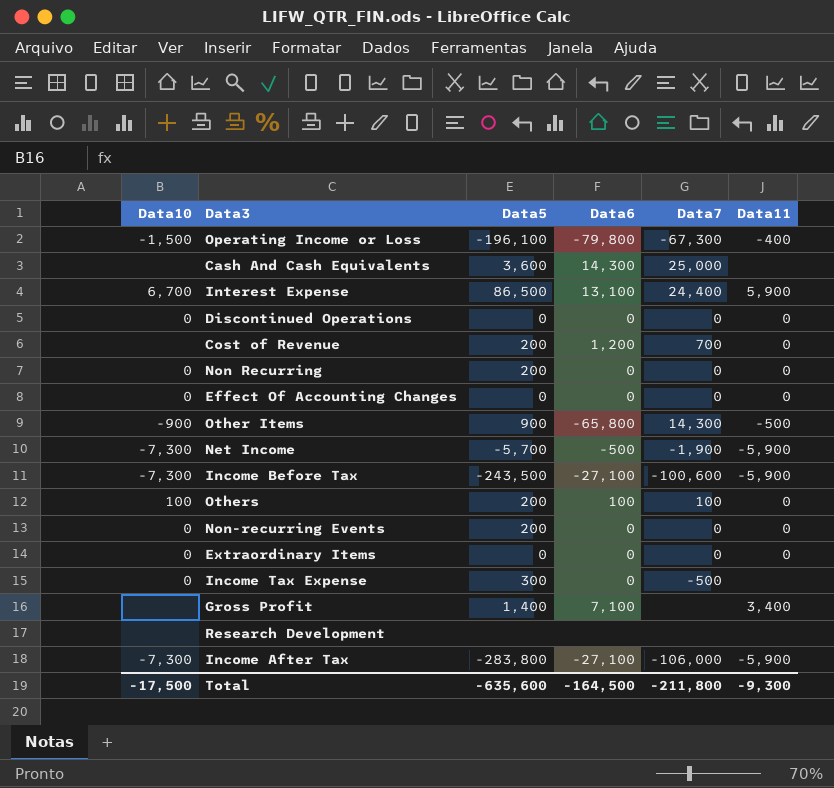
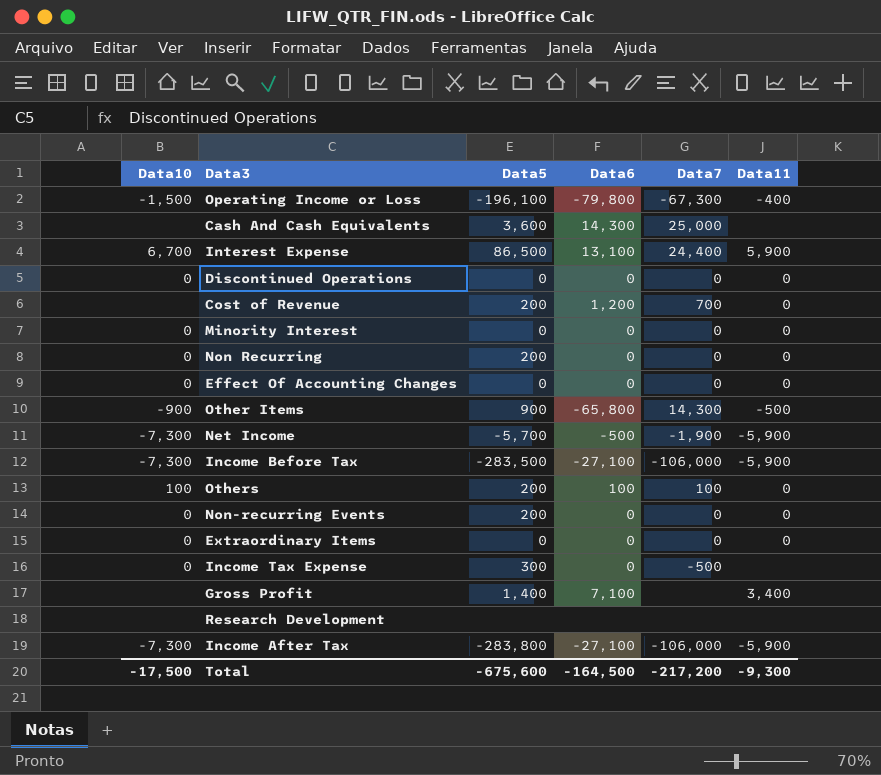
row Minority Interest: none -> 0 | 0 | 0 | 0 | 0
Income Before Tax | Data5: -243,500 -> -283,500
Income Before Tax | Data7: -100,600 -> -106,000
Total | Data5: -635,600 -> -675,600
Total | Data7: -211,800 -> -217,200

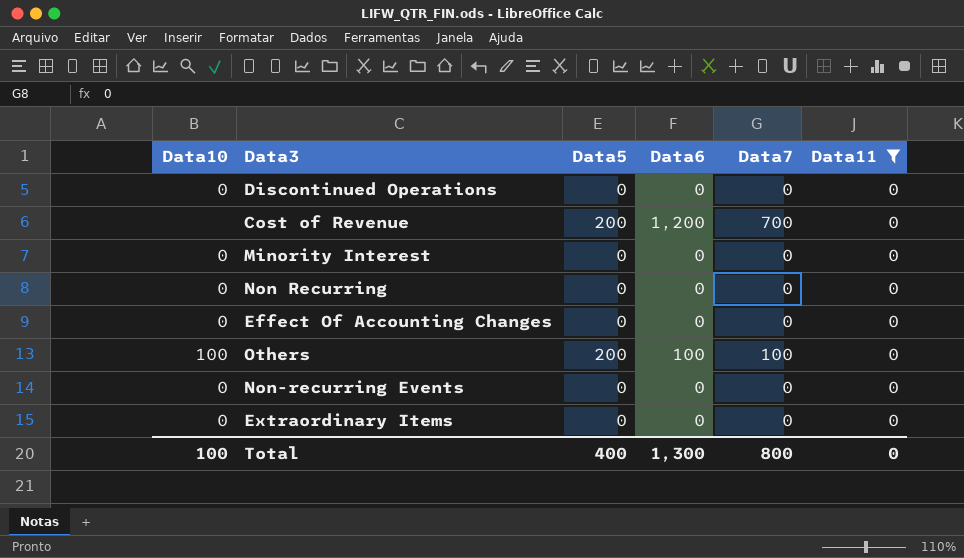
filter: none -> Data11 = 0
Non Recurring | Data5: 200 -> 0
Non-recurring Events | Data5: 200 -> 0
Total | Data10: -17,500 -> 100
Total | Data5: -675,600 -> 400
Total | Data6: -164,500 -> 1,300
Total | Data7: -217,200 -> 800
Total | Data11: -9,300 -> 0

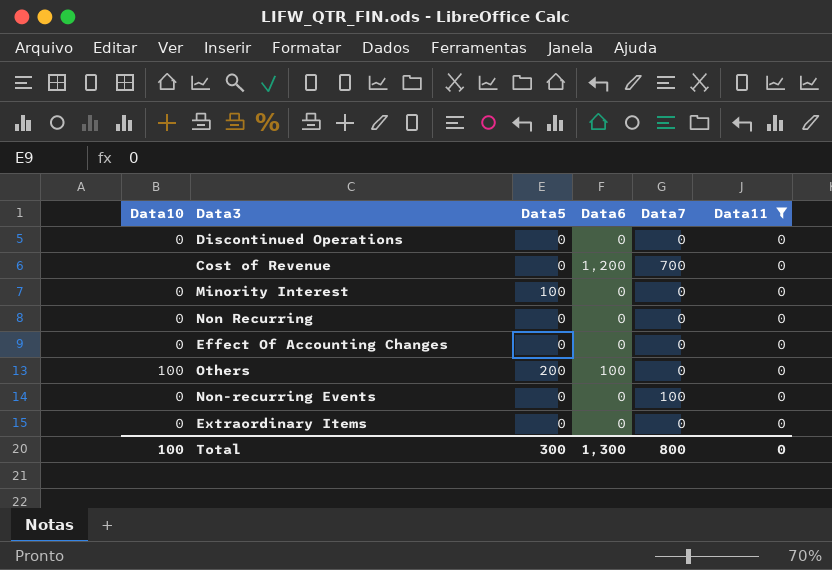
Cost of Revenue | Data5: 200 -> 0
Minority Interest | Data5: 0 -> 100
Others | Data7: 100 -> 0
Non-recurring Events | Data7: 0 -> 100
Total | Data5: 400 -> 300

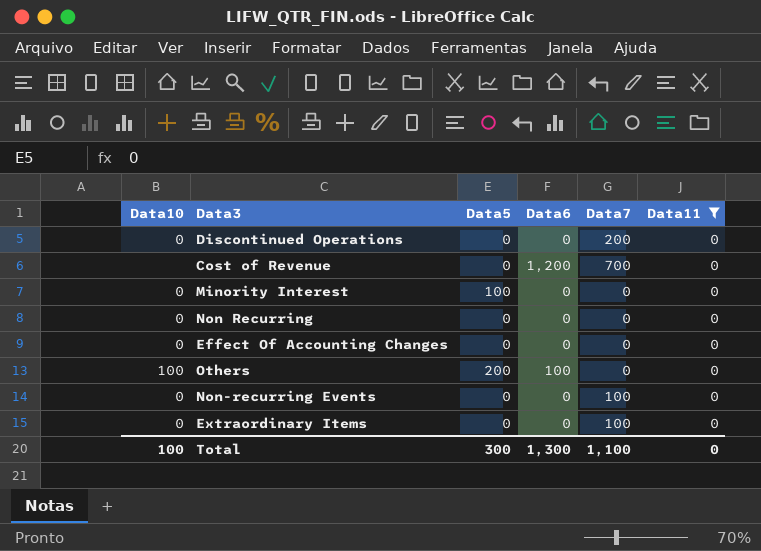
Discontinued Operations | Data7: 0 -> 200
Extraordinary Items | Data7: 0 -> 100
Total | Data7: 800 -> 1,100

